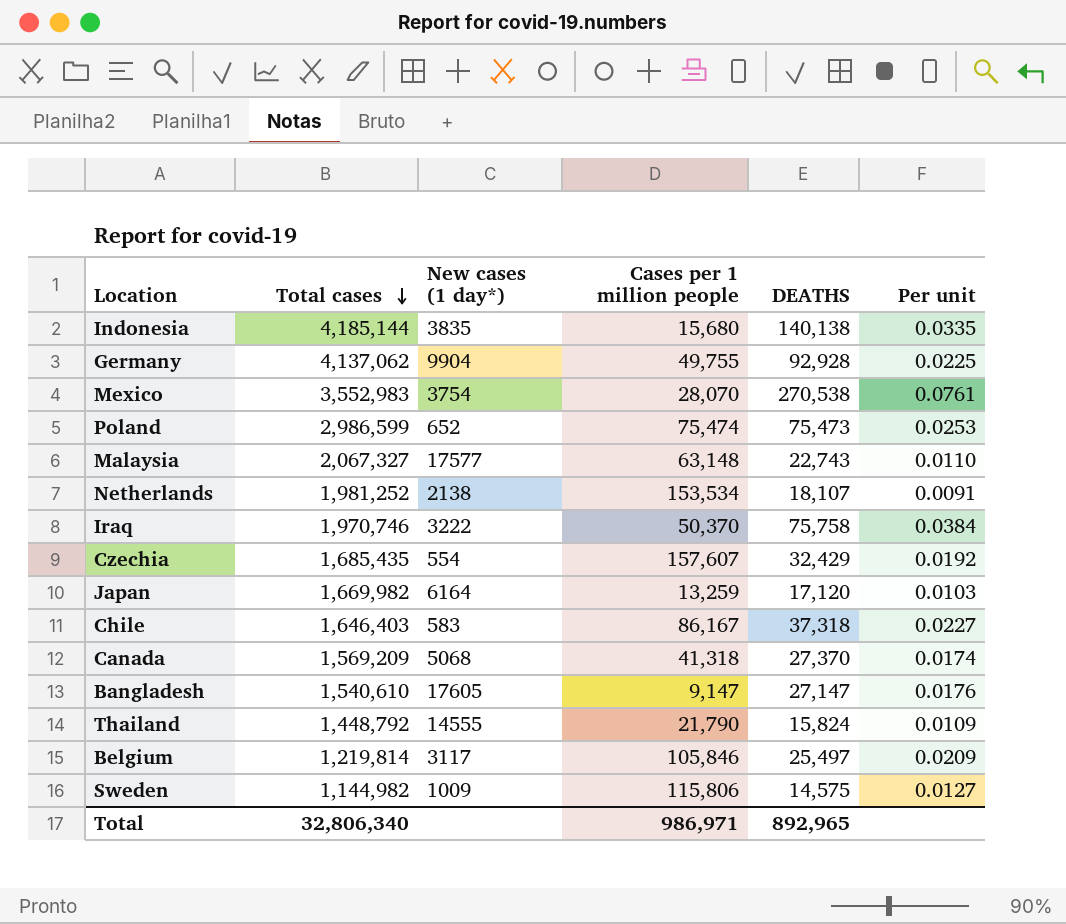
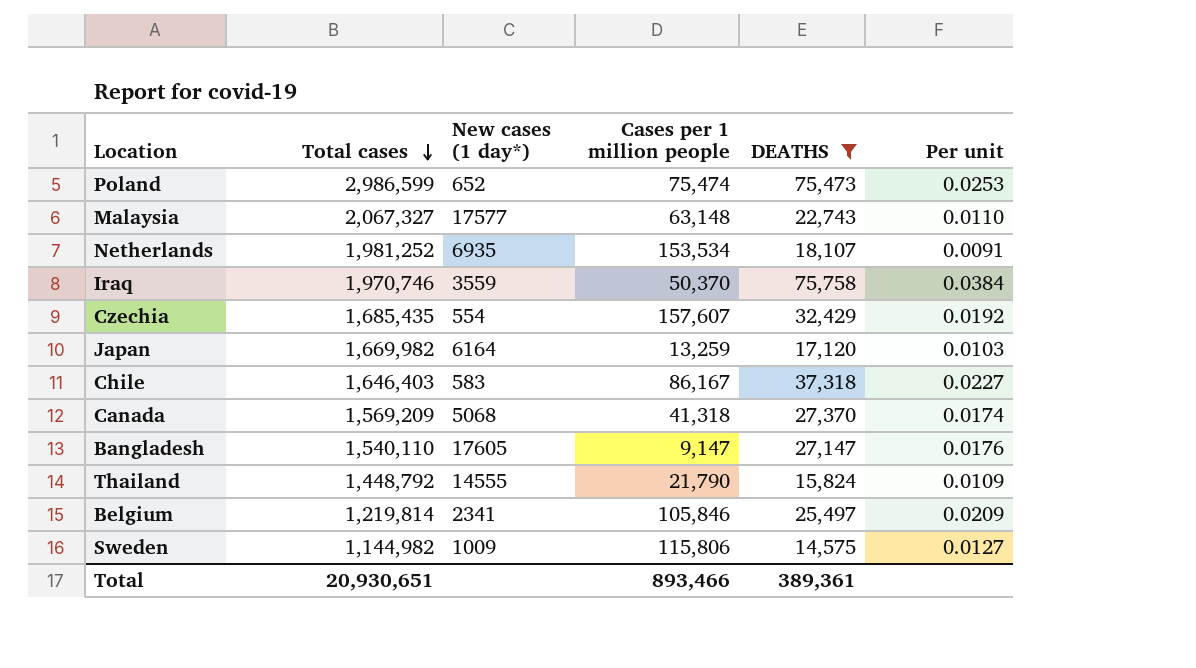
filter: none -> DEATHS <= 75,758
Netherlands | New cases (1 day*): 2138 -> 6935
Iraq | New cases (1 day*): 3222 -> 3559
Bangladesh | Total cases: 1,540,610 -> 1,540,110
Belgium | New cases (1 day*): 3117 -> 2341
Total | Total cases: 32,806,340 -> 20,930,651
Total | Cases per 1 million people: 986,971 -> 893,466
Total | DEATHS: 892,965 -> 389,361

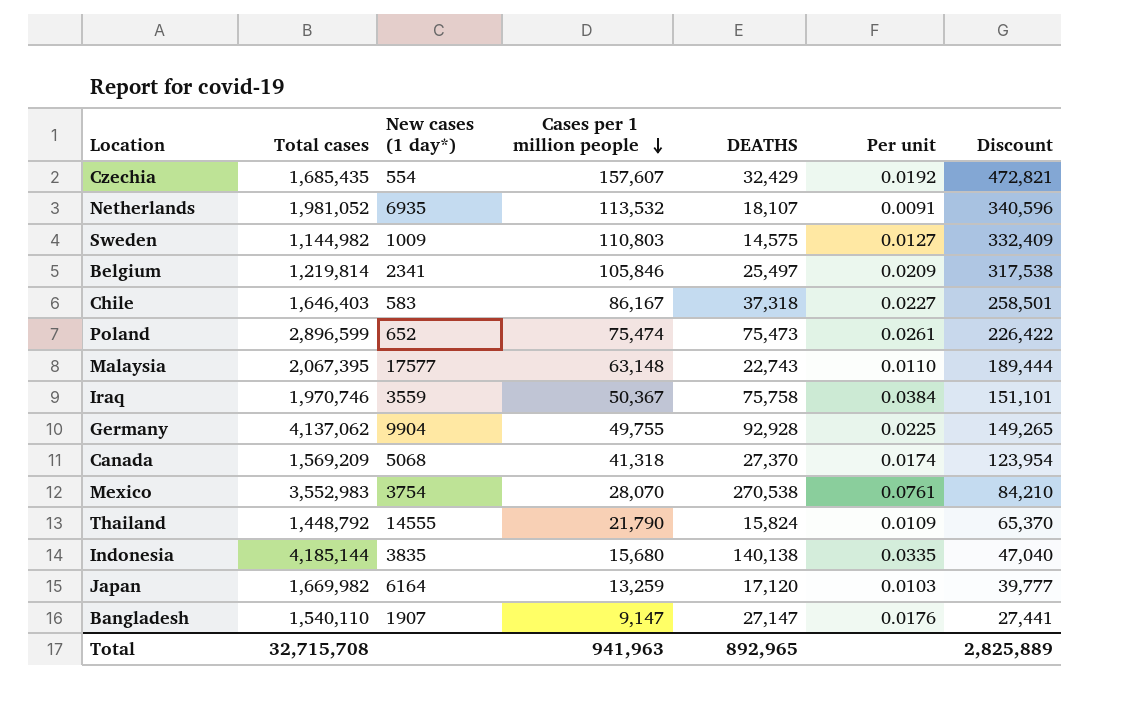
filter: DEATHS <= 75,758 -> none
row order: Total cases descending -> Cases per 1 million people descending
column Discount | formula: none -> [Cases per 1 million people] * 3
Netherlands | Total cases: 1,981,252 -> 1,981,052
Netherlands | Cases per 1 million people: 153,534 -> 113,532
Sweden | Cases per 1 million people: 115,806 -> 110,803
Poland | Total cases: 2,986,599 -> 2,896,599
Poland | Per unit: 0.0253 -> 0.0261
Malaysia | Total cases: 2,067,327 -> 2,067,395
Iraq | Cases per 1 million people: 50,370 -> 50,367
Bangladesh | New cases (1 day*): 17605 -> 1907
Total | Total cases: 20,930,651 -> 32,715,708
Total | Cases per 1 million people: 893,466 -> 941,963
Total | DEATHS: 389,361 -> 892,965

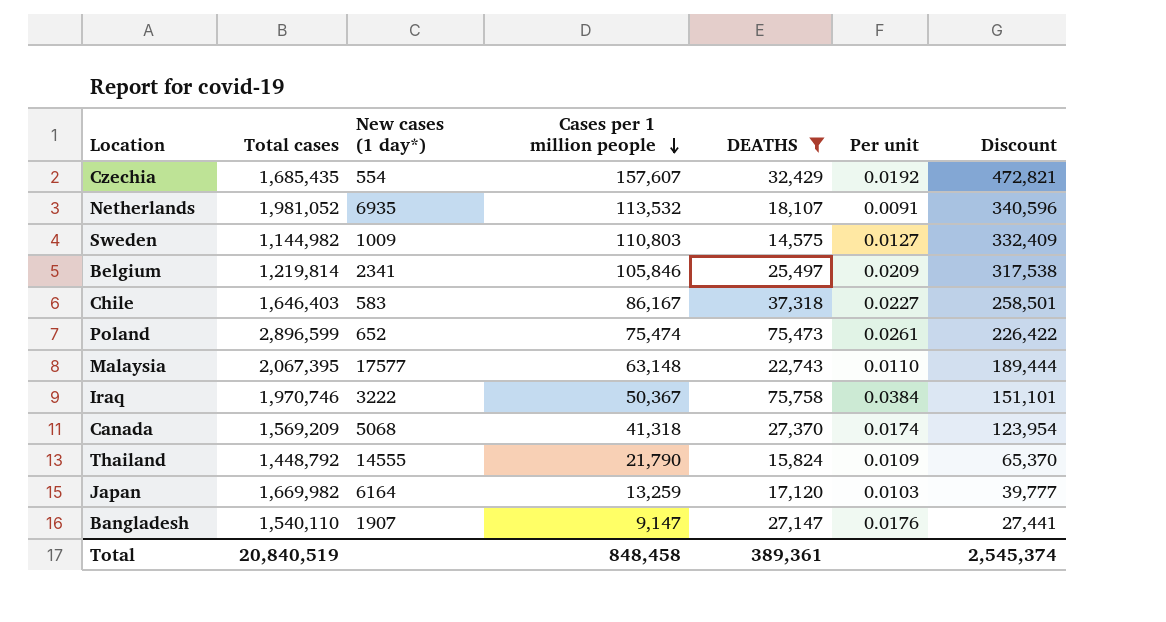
filter: none -> DEATHS <= 75,758
Iraq | New cases (1 day*): 3559 -> 3222
Total | Total cases: 32,715,708 -> 20,840,519
Total | Cases per 1 million people: 941,963 -> 848,458
Total | DEATHS: 892,965 -> 389,361
Total | Discount: 2,825,889 -> 2,545,374

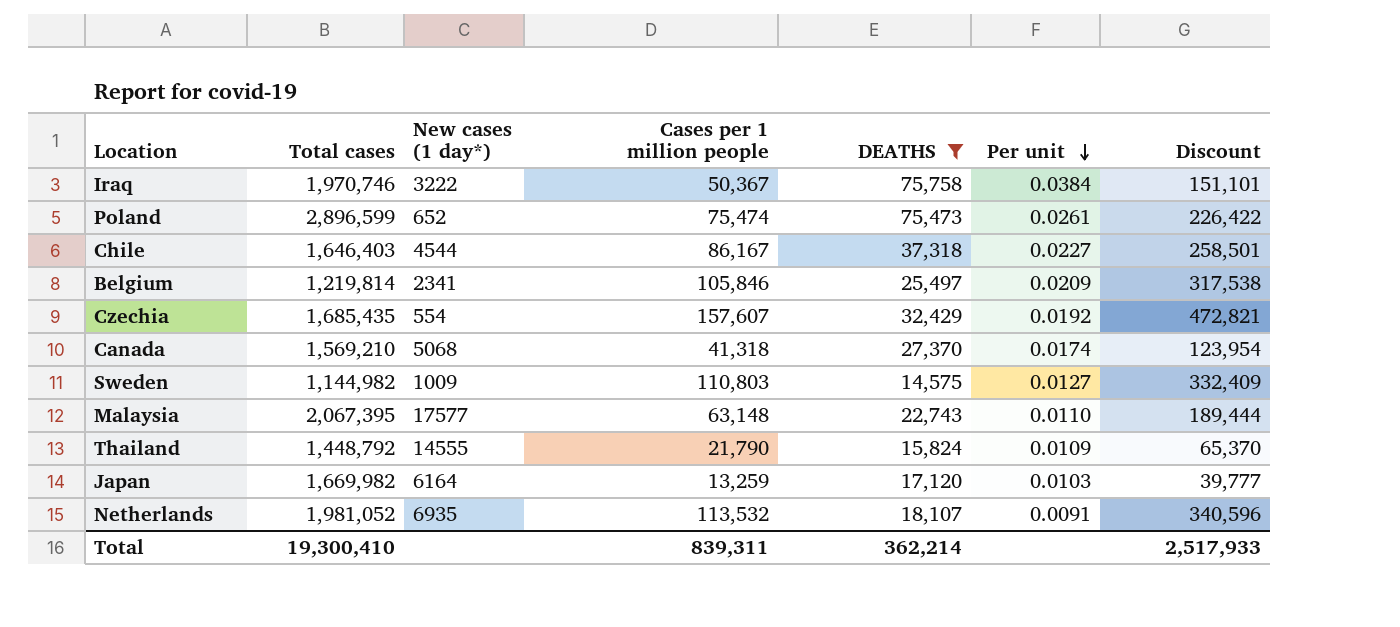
row order: Cases per 1 million people descending -> Per unit descending
row Bangladesh: 1,540,110 | 1907 | 9,147 | 27,147 | 0.0176 | 27,441 -> none
Chile | New cases (1 day*): 583 -> 4544
Canada | Total cases: 1,569,209 -> 1,569,210
Total | Total cases: 20,840,519 -> 19,300,410
Total | Cases per 1 million people: 848,458 -> 839,311
Total | DEATHS: 389,361 -> 362,214
Total | Discount: 2,545,374 -> 2,517,933

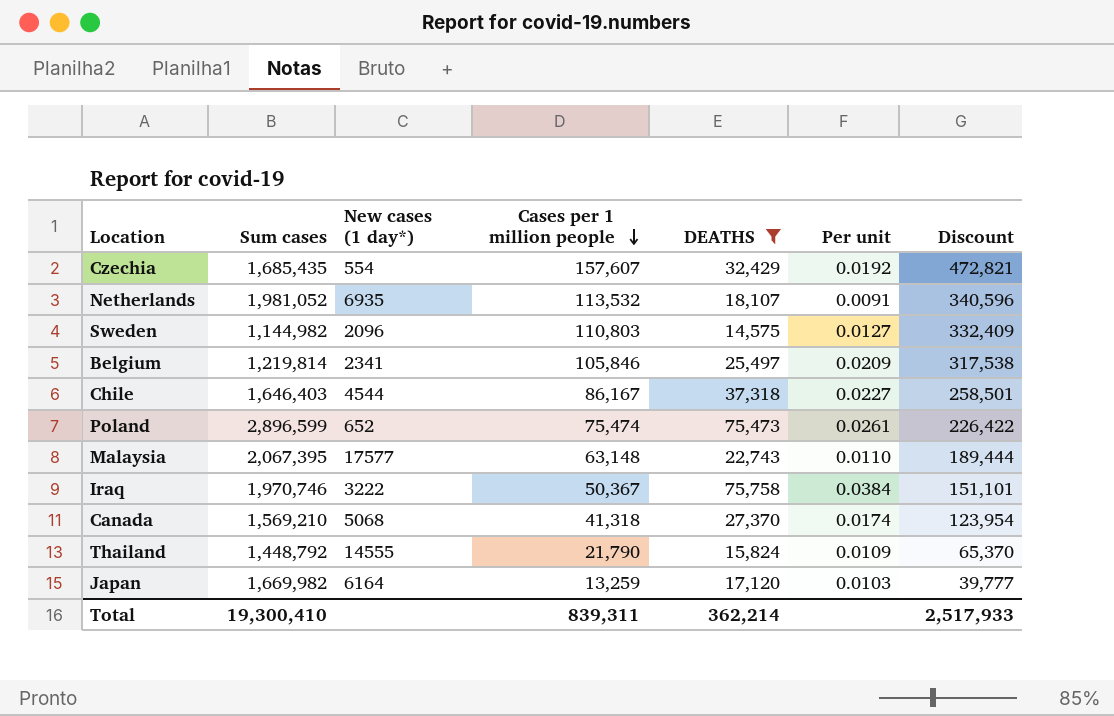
row order: Per unit descending -> Cases per 1 million people descending
column name: Total cases -> Sum cases
Sweden | New cases (1 day*): 1009 -> 2096

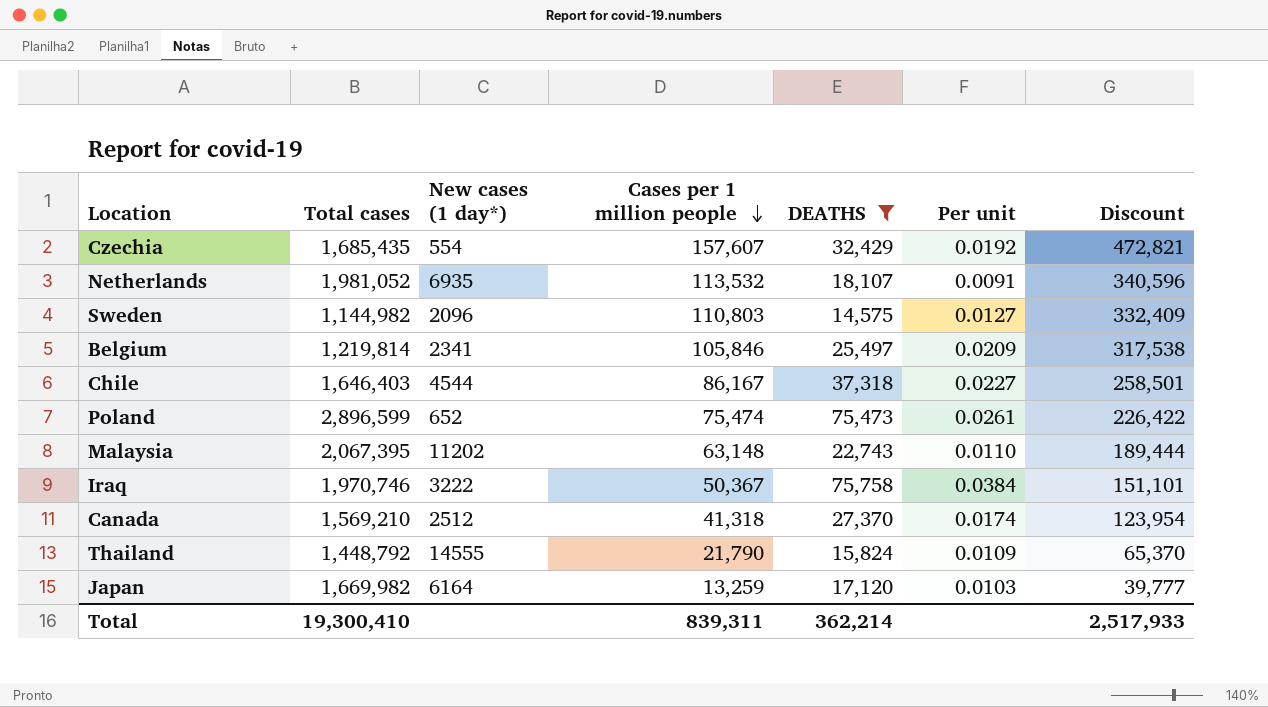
column name: Sum cases -> Total cases
Malaysia | New cases (1 day*): 17577 -> 11202
Canada | New cases (1 day*): 5068 -> 2512

